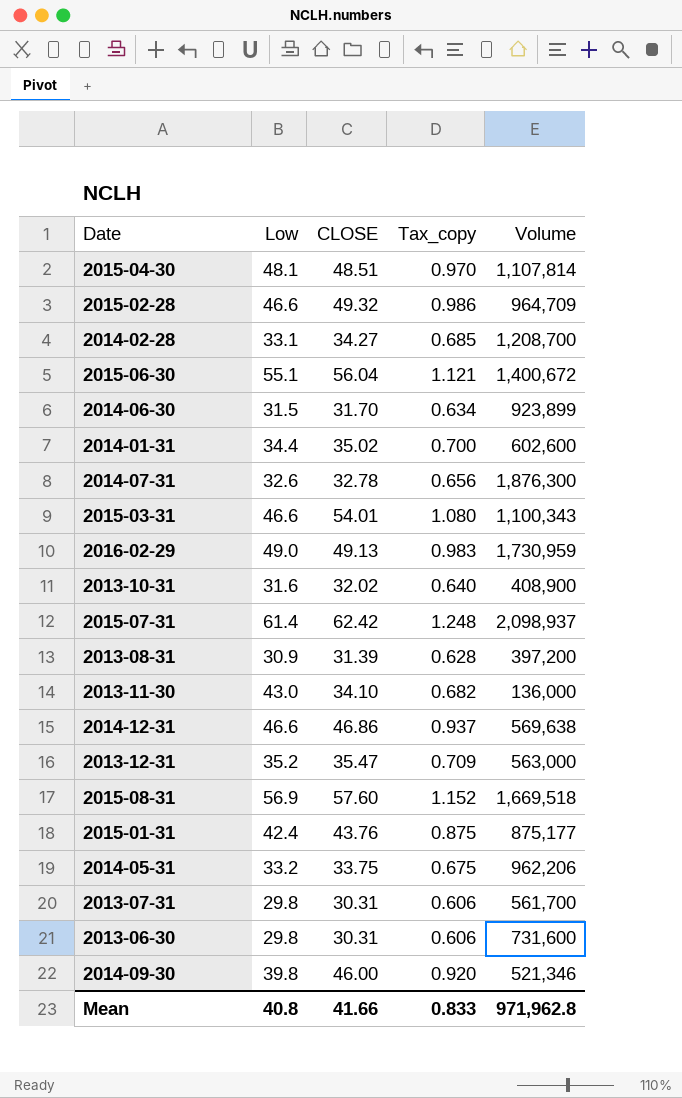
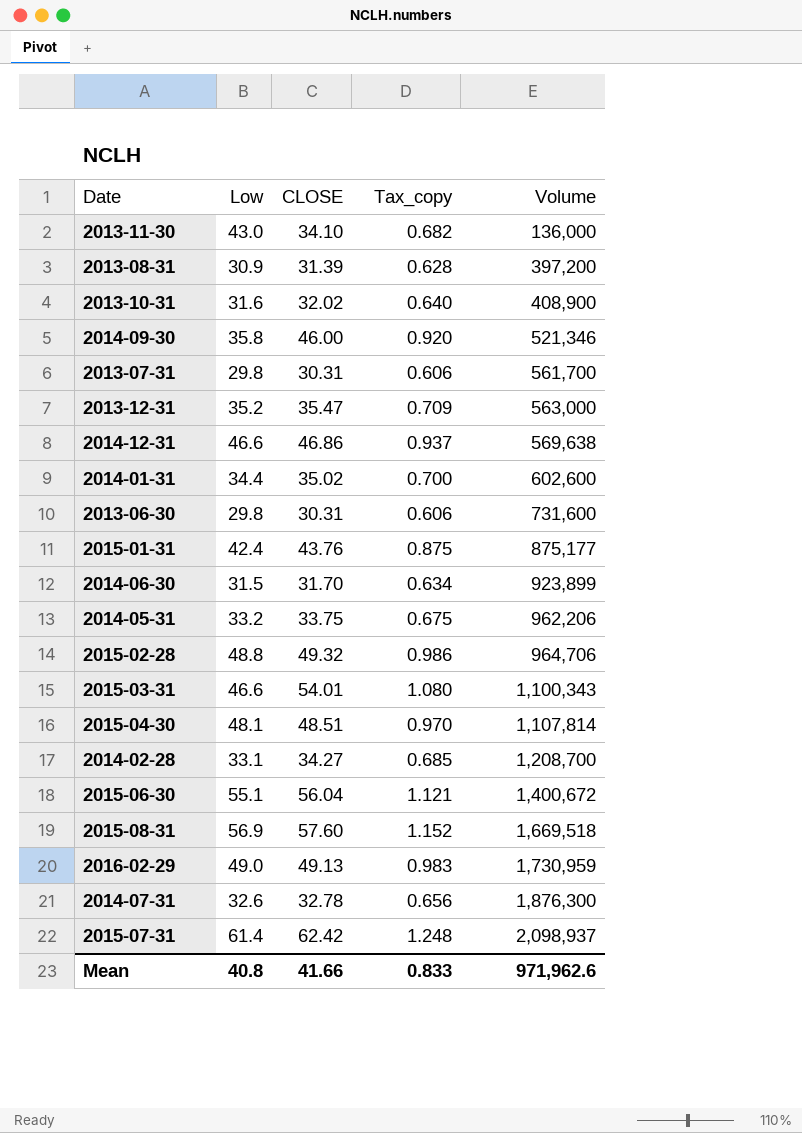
row order: none -> Volume ascending
2014-09-30 | Low: 39.8 -> 35.8
2015-02-28 | Low: 46.6 -> 48.8
2015-02-28 | Volume: 964,709 -> 964,706
Mean | Volume: 971,962.8 -> 971,962.6

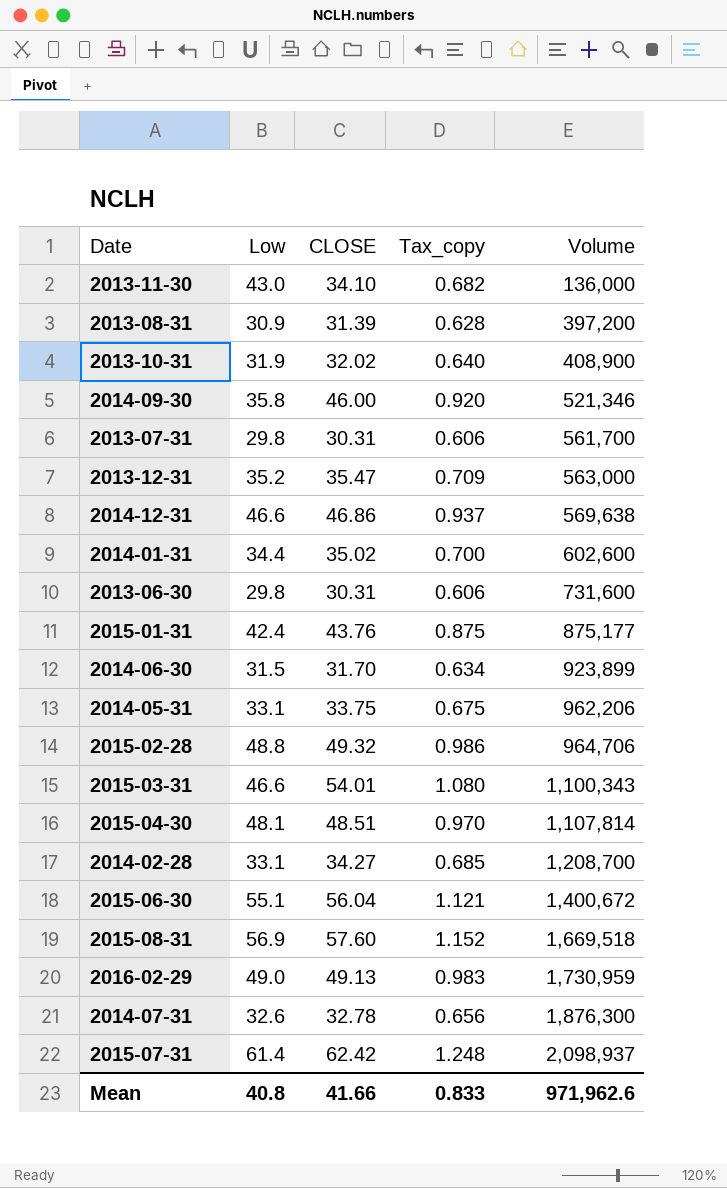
2013-10-31 | Low: 31.6 -> 31.9
2014-05-31 | Low: 33.2 -> 33.1

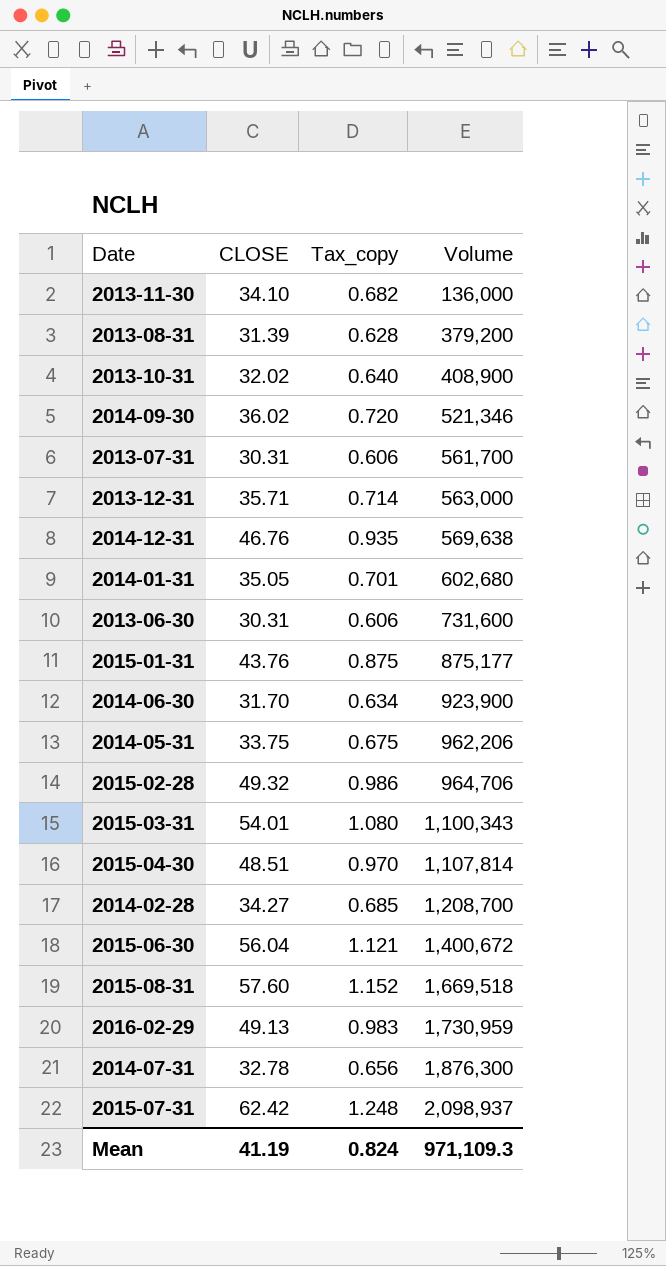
column Low | position: 2 -> none
2013-08-31 | Volume: 397,200 -> 379,200
2014-09-30 | CLOSE: 46.00 -> 36.02
2014-09-30 | Tax_copy: 0.920 -> 0.720
2013-12-31 | CLOSE: 35.47 -> 35.71
2013-12-31 | Tax_copy: 0.709 -> 0.714
2014-12-31 | CLOSE: 46.86 -> 46.76
2014-12-31 | Tax_copy: 0.937 -> 0.935
2014-01-31 | CLOSE: 35.02 -> 35.05
2014-01-31 | Tax_copy: 0.700 -> 0.701
2014-01-31 | Volume: 602,600 -> 602,680
2014-06-30 | Volume: 923,899 -> 923,900
Mean | CLOSE: 41.66 -> 41.19
Mean | Tax_copy: 0.833 -> 0.824
Mean | Volume: 971,962.6 -> 971,109.3

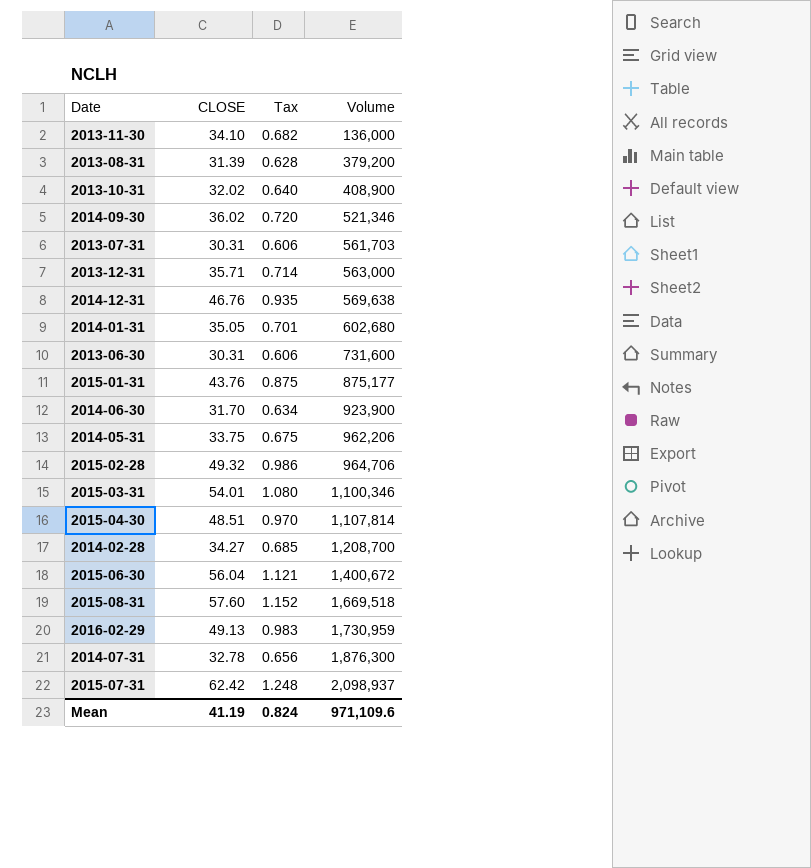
column name: Tax_copy -> Tax
2013-07-31 | Volume: 561,700 -> 561,703
2015-03-31 | Volume: 1,100,343 -> 1,100,346
Mean | Volume: 971,109.3 -> 971,109.6

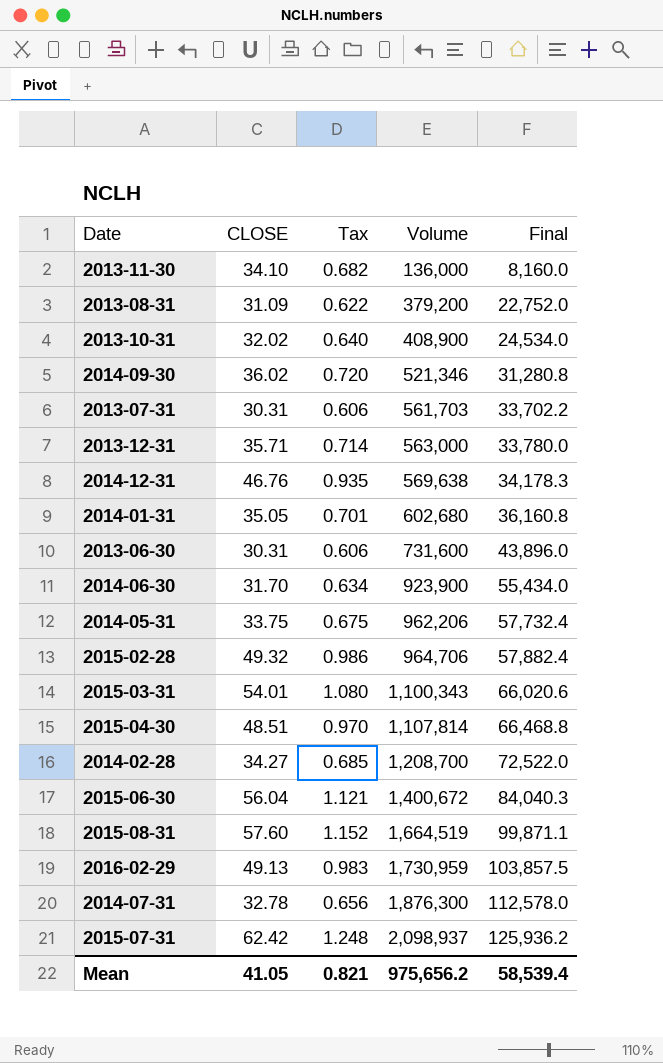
column Final | formula: none -> [Volume] * 0.06
row 2015-01-31: 43.76 | 0.875 | 875,177 -> none
2013-08-31 | CLOSE: 31.39 -> 31.09
2013-08-31 | Tax: 0.628 -> 0.622
2015-03-31 | Volume: 1,100,346 -> 1,100,343
2015-08-31 | Volume: 1,669,518 -> 1,664,519
Mean | CLOSE: 41.19 -> 41.05
Mean | Tax: 0.824 -> 0.821
Mean | Volume: 971,109.6 -> 975,656.2

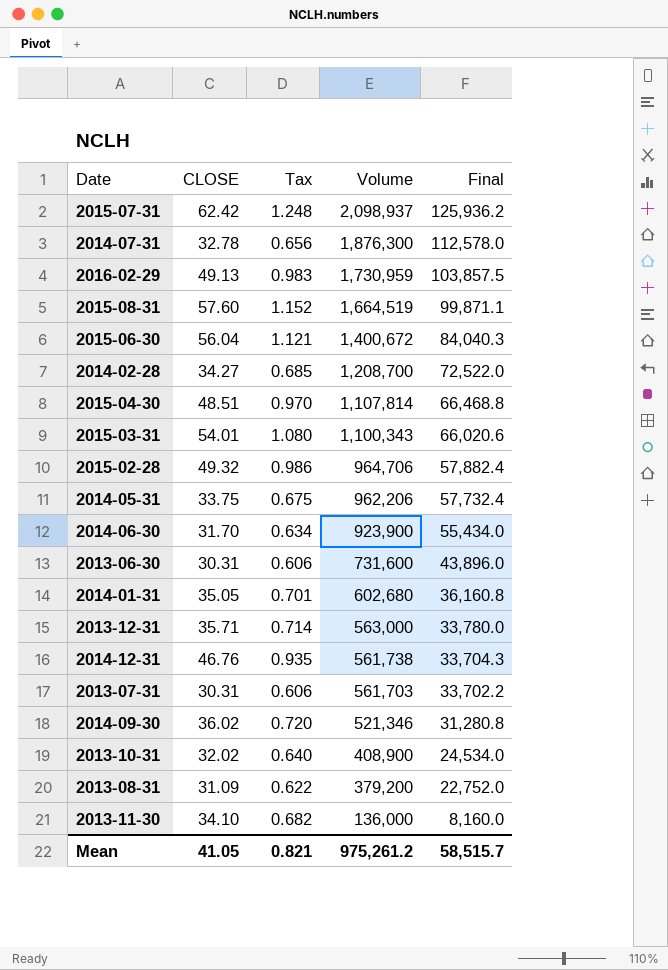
row order: Volume ascending -> Volume descending
2014-12-31 | Volume: 569,638 -> 561,738
2014-12-31 | Final: 34,178.3 -> 33,704.3
Mean | Volume: 975,656.2 -> 975,261.2
Mean | Final: 58,539.4 -> 58,515.7

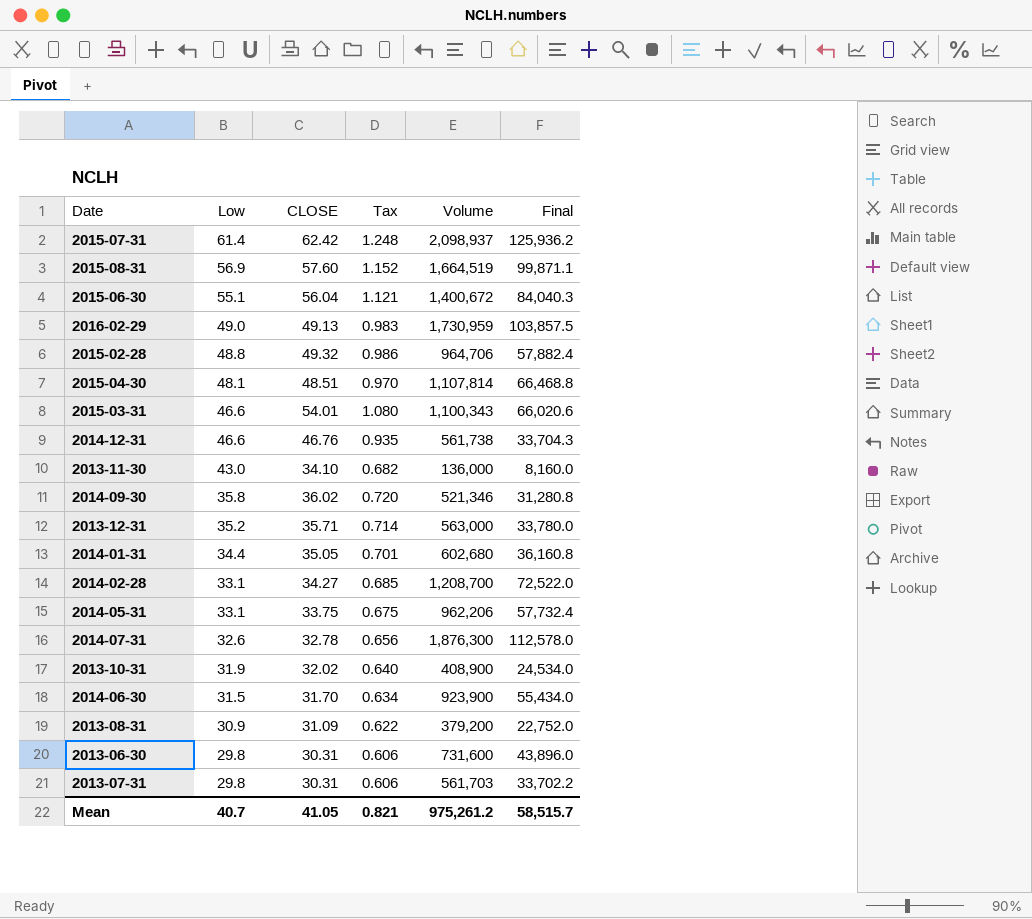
row order: Volume descending -> Low descending
column Low | position: none -> 2

